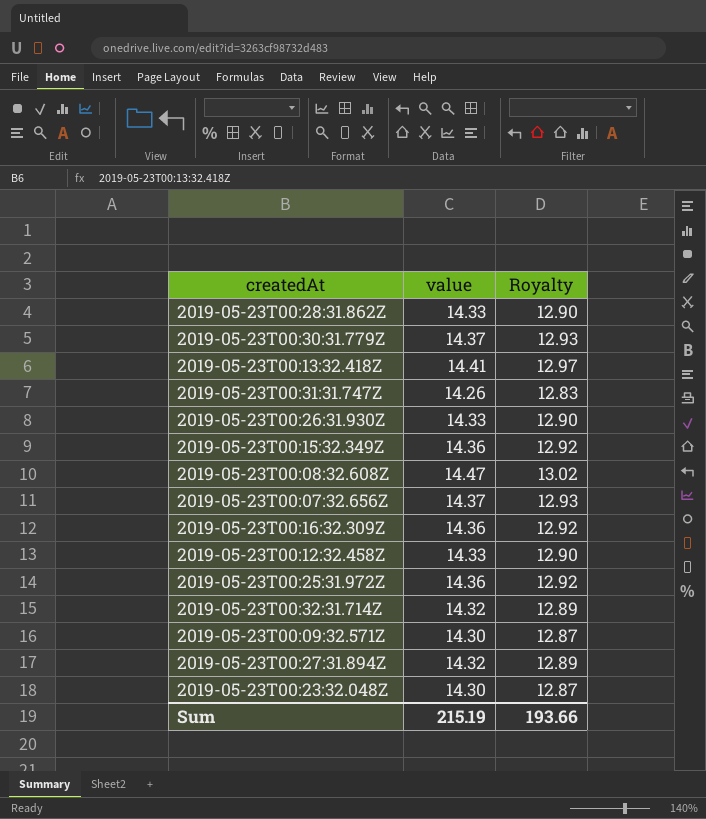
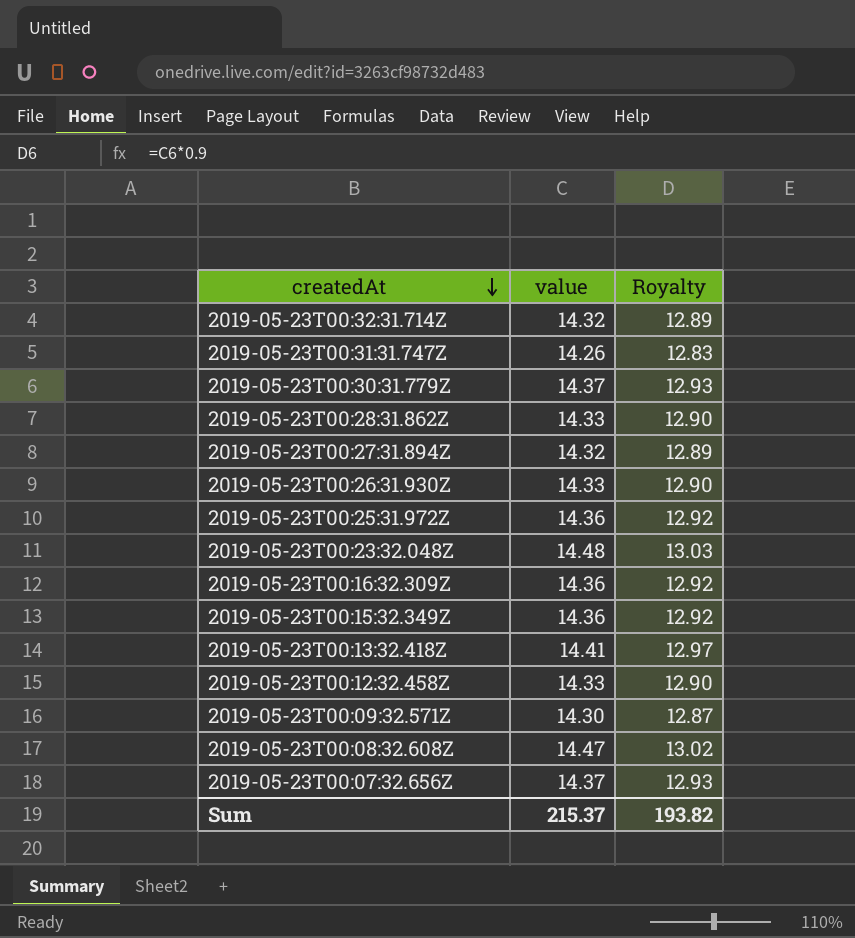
row order: none -> createdAt descending
2019-05-23T00:23:32.048Z | value: 14.30 -> 14.48
2019-05-23T00:23:32.048Z | Royalty: 12.87 -> 13.03
Sum | value: 215.19 -> 215.37
Sum | Royalty: 193.66 -> 193.82

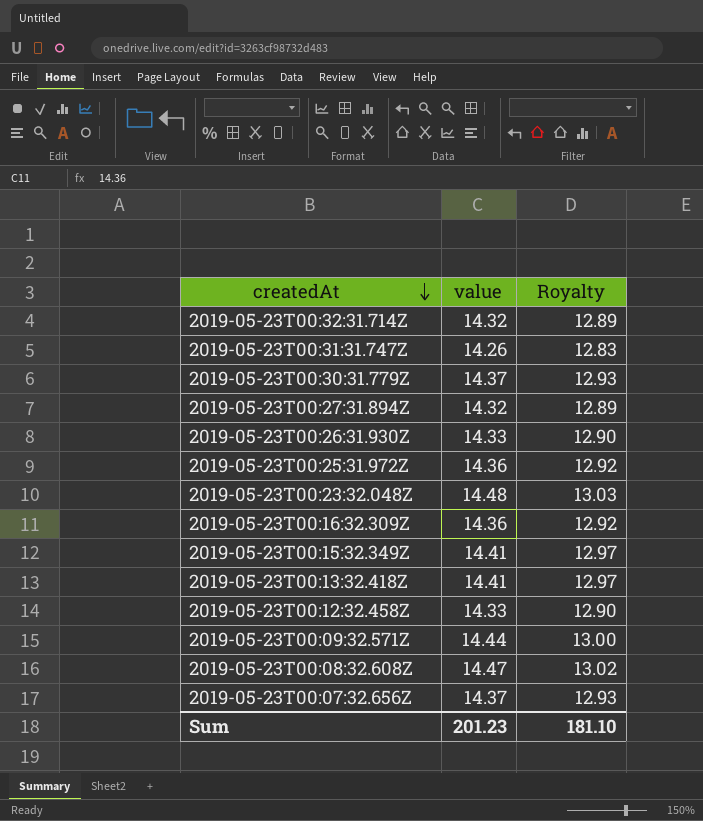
row 2019-05-23T00:28:31.862Z: 14.33 | 12.90 -> none
2019-05-23T00:15:32.349Z | value: 14.36 -> 14.41
2019-05-23T00:15:32.349Z | Royalty: 12.92 -> 12.97
2019-05-23T00:09:32.571Z | value: 14.30 -> 14.44
2019-05-23T00:09:32.571Z | Royalty: 12.87 -> 13.00
Sum | value: 215.37 -> 201.23
Sum | Royalty: 193.82 -> 181.10

